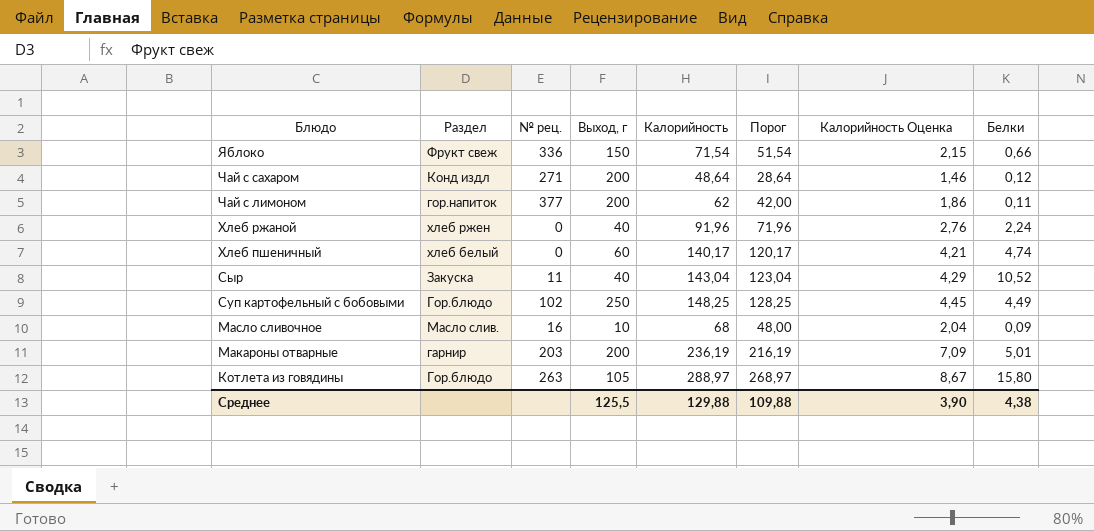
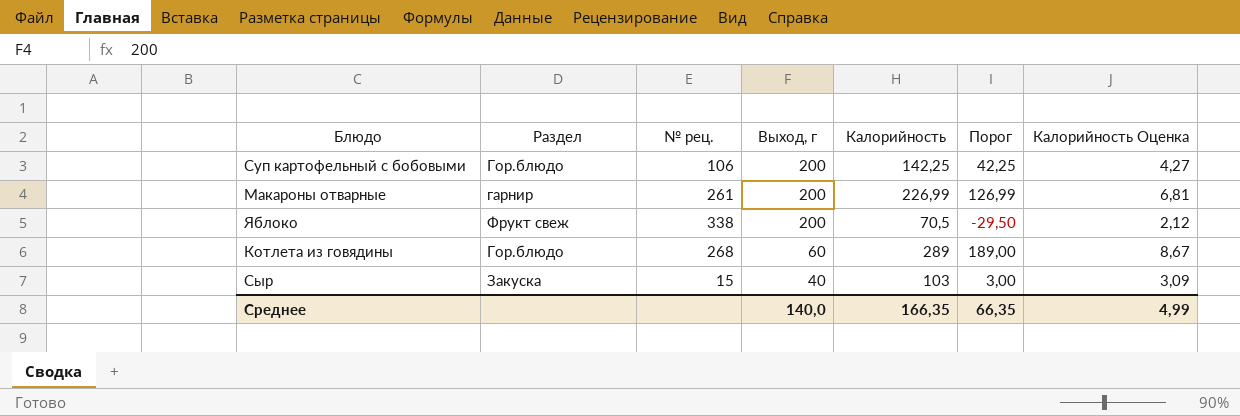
row order: Блюдо descending -> Выход, г descending
column Белки | position: 8 -> none
column Порог | formula: [Калорийность] - 20 -> [Калорийность] - 100
row Чай с сахаром: Конд издл | 271 | 200 | 48,64 | 28,64 | 1,46 | 0,12 -> none
row Чай с лимоном: гор.напиток | 377 | 200 | 62 | 42,00 | 1,86 | 0,11 -> none
row Хлеб ржаной: хлеб ржен | 0 | 40 | 91,96 | 71,96 | 2,76 | 2,24 -> none
row Хлеб пшеничный: хлеб белый | 0 | 60 | 140,17 | 120,17 | 4,21 | 4,74 -> none
row Масло сливочное: Масло слив. | 16 | 10 | 68 | 48,00 | 2,04 | 0,09 -> none
Суп картофельный с бобовыми | № рец.: 102 -> 106
Суп картофельный с бобовыми | Выход, г: 250 -> 200
Суп картофельный с бобовыми | Калорийность: 148,25 -> 142,25
Суп картофельный с бобовыми | Калорийность Оценка: 4,45 -> 4,27
Макароны отварные | № рец.: 203 -> 261
Макароны отварные | Калорийность: 236,19 -> 226,99
Макароны отварные | Калорийность Оценка: 7,09 -> 6,81
Яблоко | № рец.: 336 -> 338
Яблоко | Выход, г: 150 -> 200
Яблоко | Калорийность: 71,54 -> 70,5
Яблоко | Калорийность Оценка: 2,15 -> 2,12
Котлета из говядины | № рец.: 263 -> 268
Котлета из говядины | Выход, г: 105 -> 60
Котлета из говядины | Калорийность: 288,97 -> 289
Сыр | № рец.: 11 -> 15
Сыр | Калорийность: 143,04 -> 103
Сыр | Калорийность Оценка: 4,29 -> 3,09
Среднее | Выход, г: 125,5 -> 140,0
Среднее | Калорийность: 129,88 -> 166,35
Среднее | Порог: 109,88 -> 66,35
Среднее | Калорийность Оценка: 3,90 -> 4,99

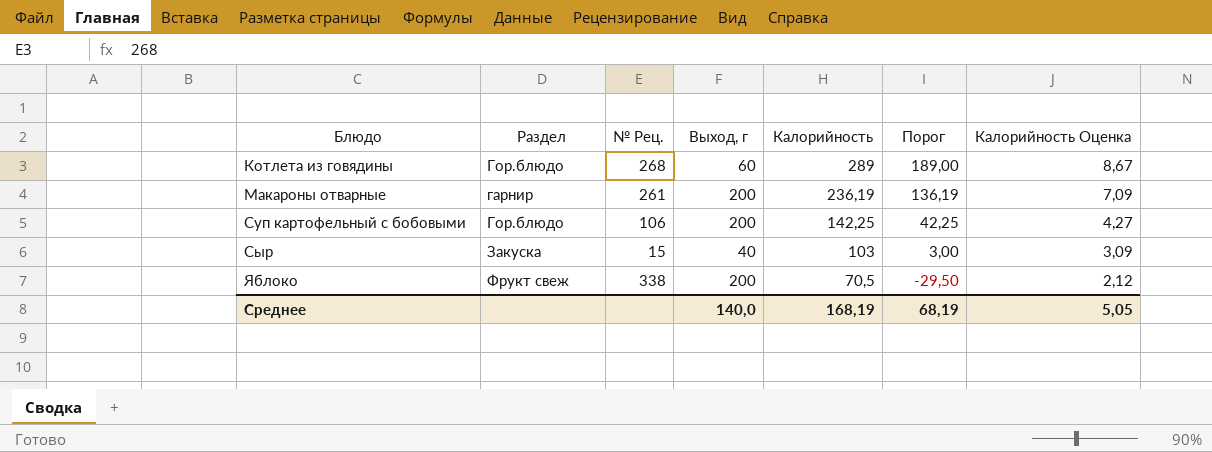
row order: Выход, г descending -> Блюдо ascending
column name: № рец. -> № Рец.
Макароны отварные | Калорийность: 226,99 -> 236,19
Макароны отварные | Порог: 126,99 -> 136,19
Макароны отварные | Калорийность Оценка: 6,81 -> 7,09
Среднее | Калорийность: 166,35 -> 168,19
Среднее | Порог: 66,35 -> 68,19
Среднее | Калорийность Оценка: 4,99 -> 5,05

